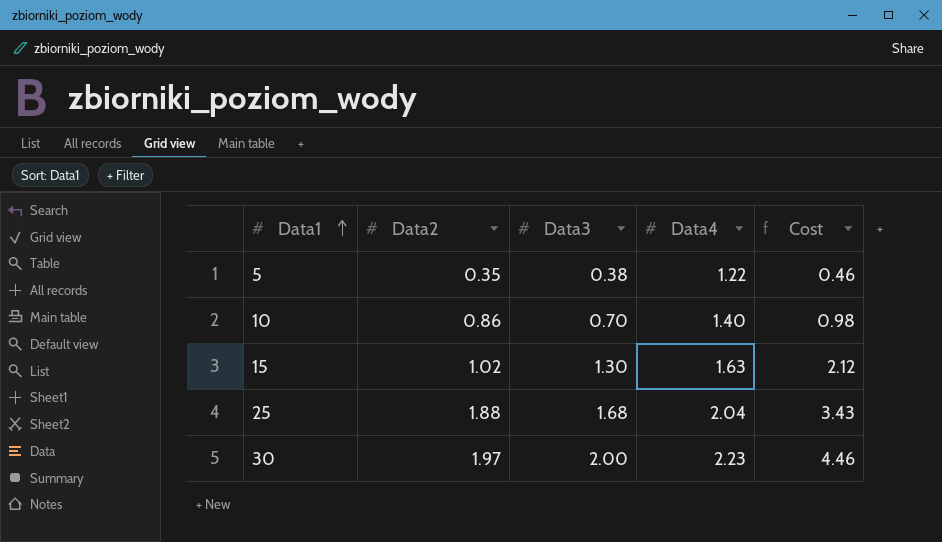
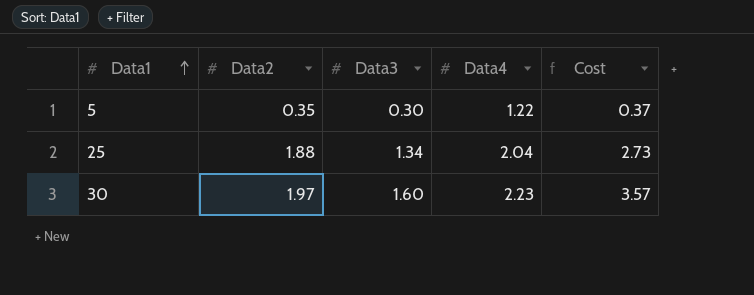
row 10: 0.86 | 0.70 | 1.40 | 0.98 -> none
row 15: 1.02 | 1.30 | 1.63 | 2.12 -> none
5 | Data3: 0.38 -> 0.30
5 | Cost: 0.46 -> 0.37
25 | Data3: 1.68 -> 1.34
25 | Cost: 3.43 -> 2.73
30 | Data3: 2.00 -> 1.60
30 | Cost: 4.46 -> 3.57

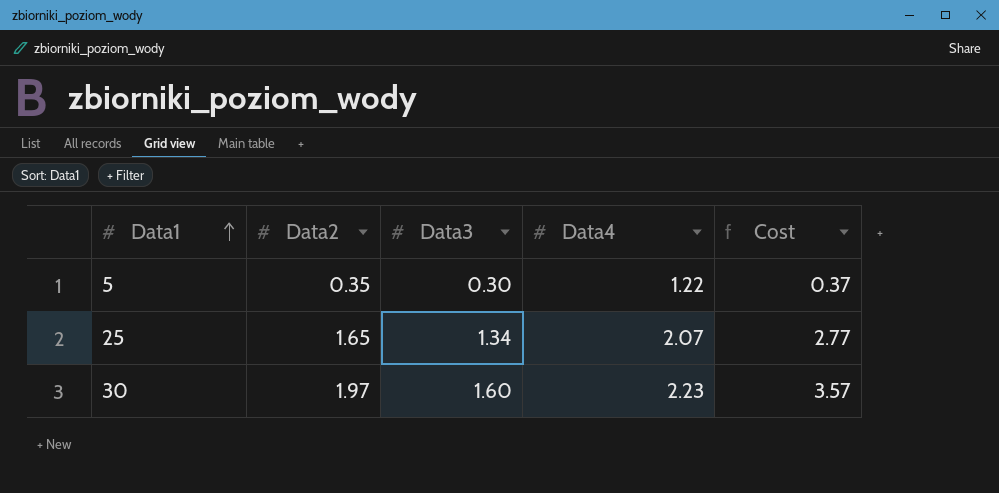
25 | Data2: 1.88 -> 1.65
25 | Data4: 2.04 -> 2.07
25 | Cost: 2.73 -> 2.77

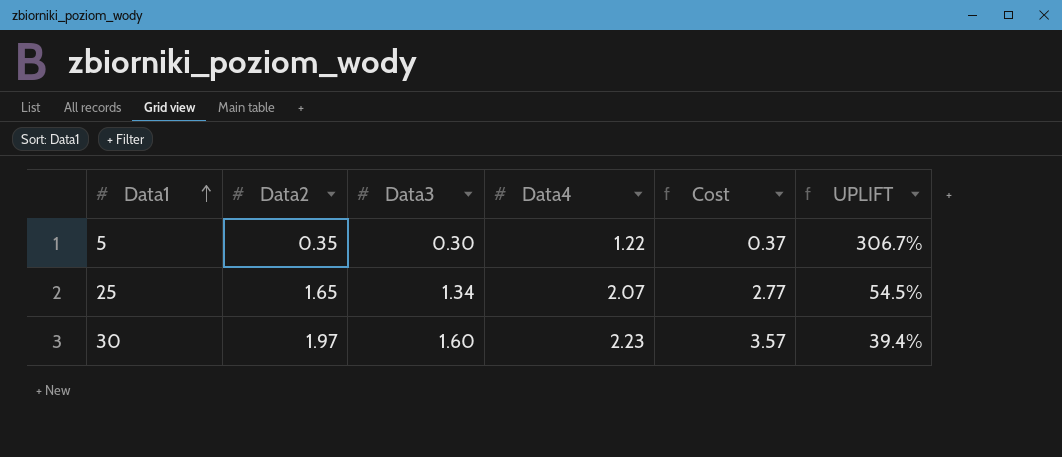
column UPLIFT | formula: none -> ([Data4] - [Data3]) / [Data3]

